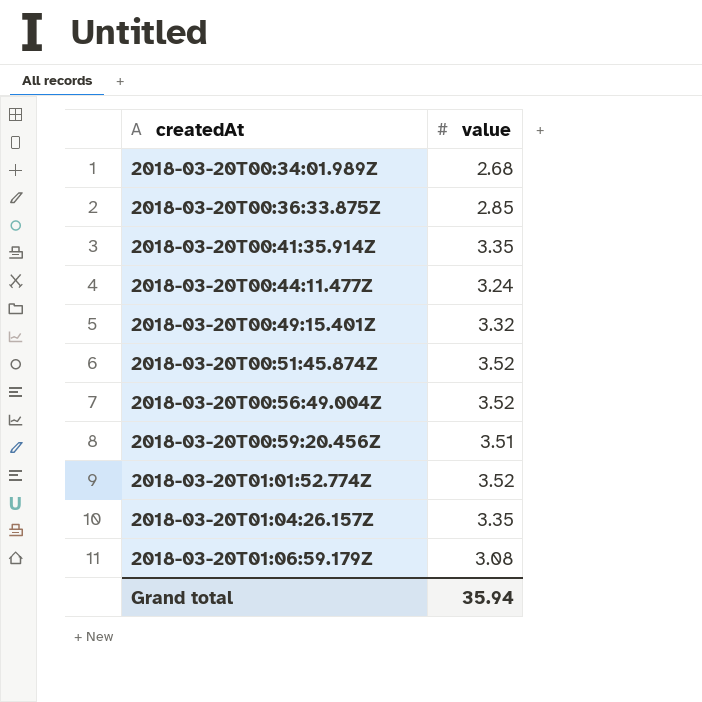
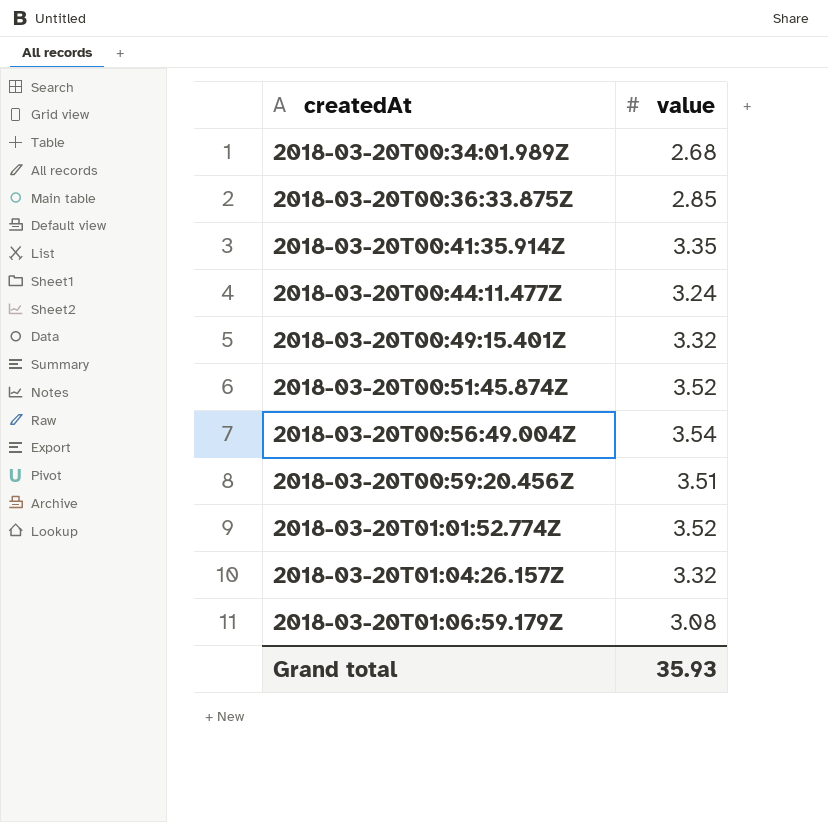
2018-03-20T00:56:49.004Z | value: 3.52 -> 3.54
2018-03-20T01:04:26.157Z | value: 3.35 -> 3.32
Grand total | value: 35.94 -> 35.93

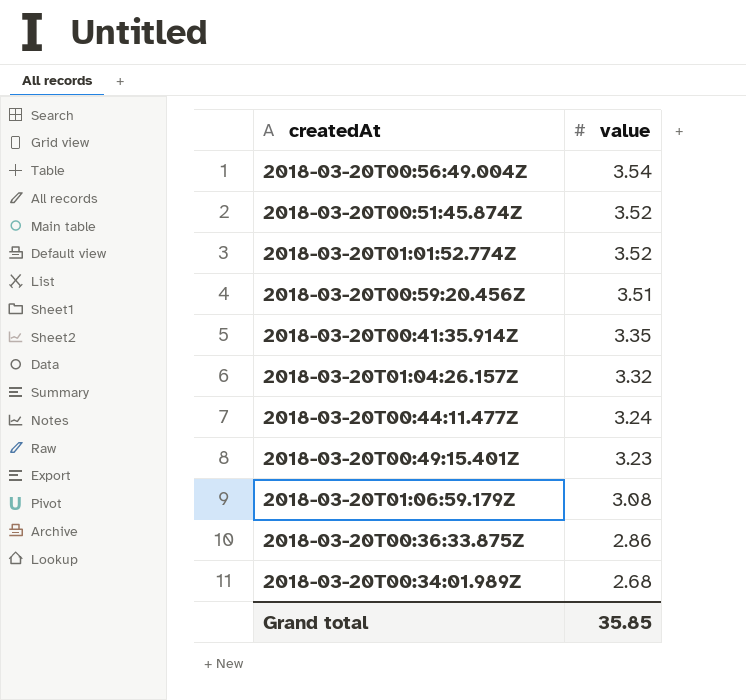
row order: createdAt ascending -> value descending
2018-03-20T00:49:15.401Z | value: 3.32 -> 3.23
2018-03-20T00:36:33.875Z | value: 2.85 -> 2.86
Grand total | value: 35.93 -> 35.85

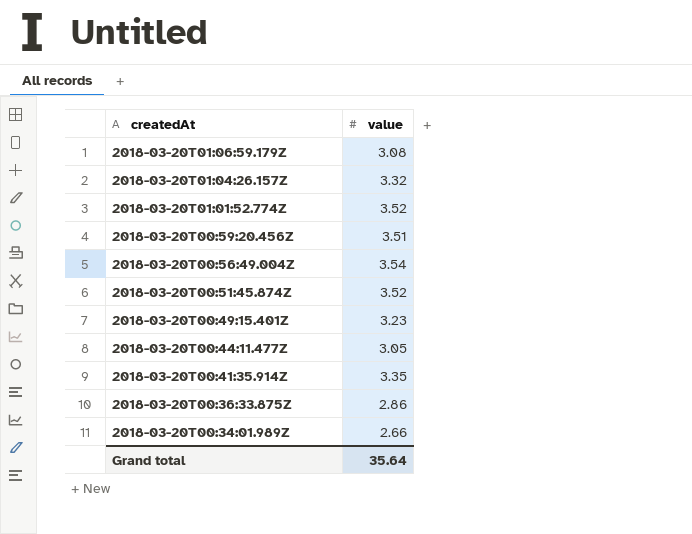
row order: value descending -> createdAt descending
2018-03-20T00:44:11.477Z | value: 3.24 -> 3.05
2018-03-20T00:34:01.989Z | value: 2.68 -> 2.66
Grand total | value: 35.85 -> 35.64

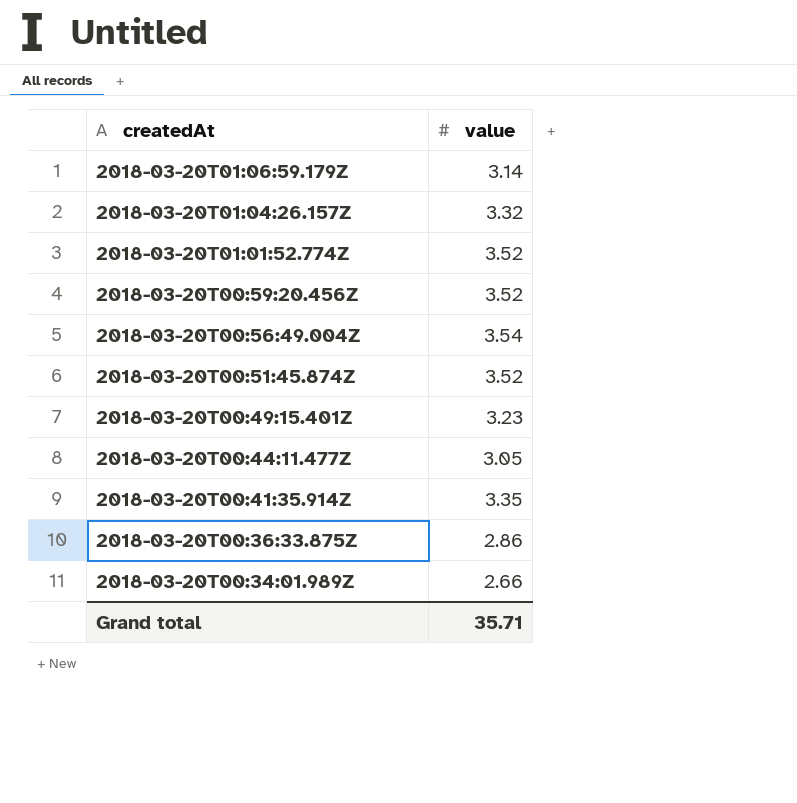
2018-03-20T01:06:59.179Z | value: 3.08 -> 3.14
2018-03-20T00:59:20.456Z | value: 3.51 -> 3.52
Grand total | value: 35.64 -> 35.71

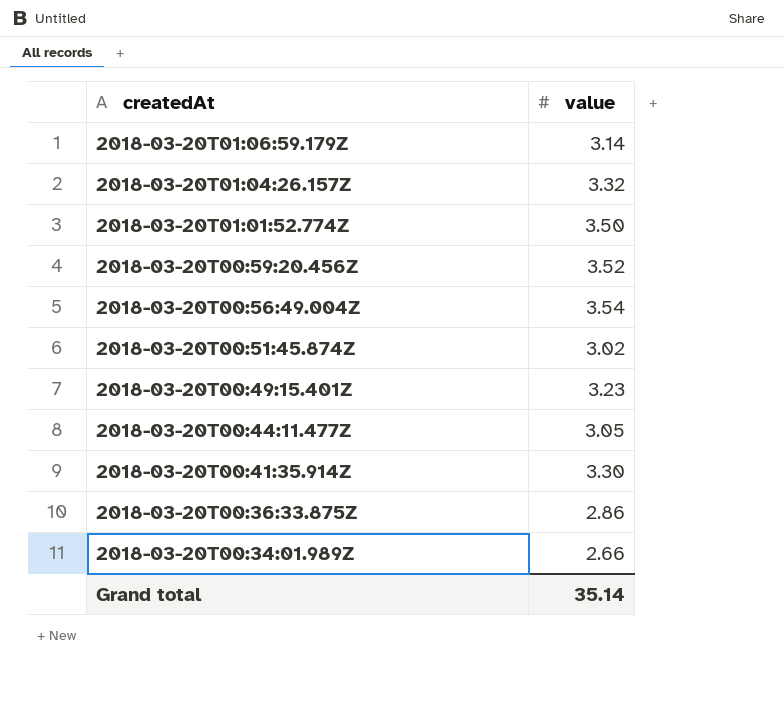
2018-03-20T01:01:52.774Z | value: 3.52 -> 3.50
2018-03-20T00:51:45.874Z | value: 3.52 -> 3.02
2018-03-20T00:41:35.914Z | value: 3.35 -> 3.30
Grand total | value: 35.71 -> 35.14

